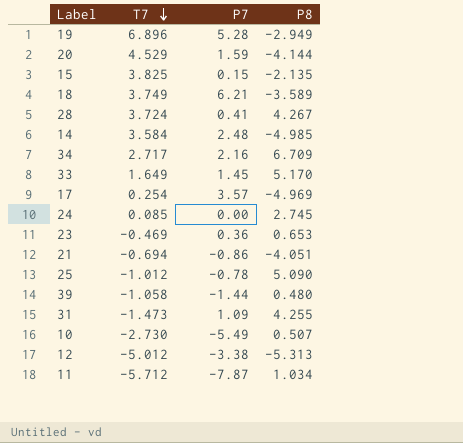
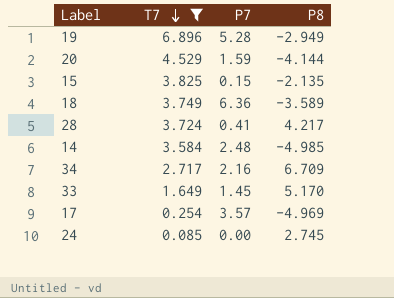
filter: none -> T7 >= 0.085
18 | P7: 6.21 -> 6.36
28 | P8: 4.267 -> 4.217

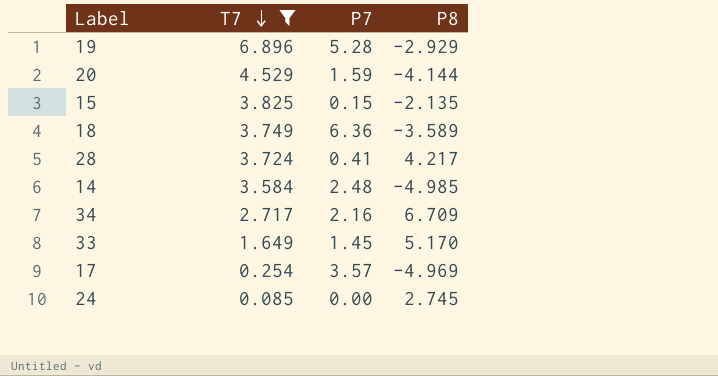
19 | P8: -2.949 -> -2.929

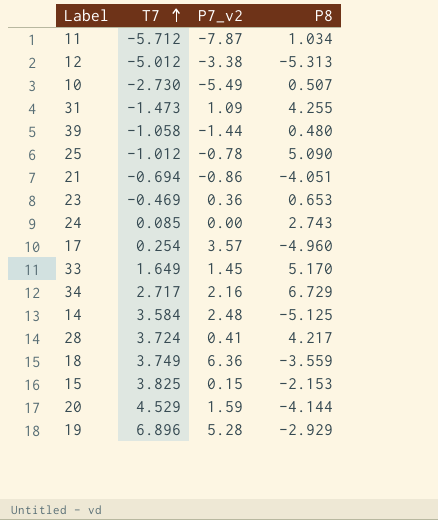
filter: T7 >= 0.085 -> none
row order: T7 descending -> T7 ascending
column name: P7 -> P7_v2
24 | P8: 2.745 -> 2.743
17 | P8: -4.969 -> -4.960
34 | P8: 6.709 -> 6.729
14 | P8: -4.985 -> -5.125
18 | P8: -3.589 -> -3.559
15 | P8: -2.135 -> -2.153

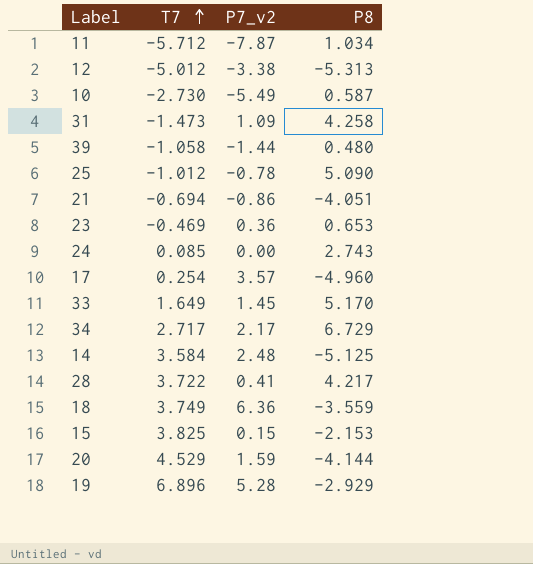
10 | P8: 0.507 -> 0.587
31 | P8: 4.255 -> 4.258
34 | P7_v2: 2.16 -> 2.17
28 | T7: 3.724 -> 3.722

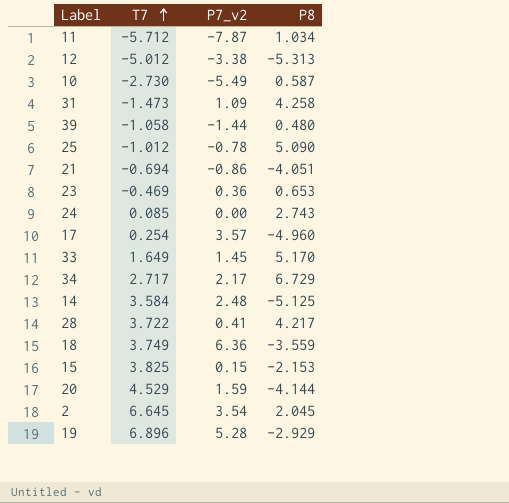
row 2: none -> 6.645 | 3.54 | 2.045

